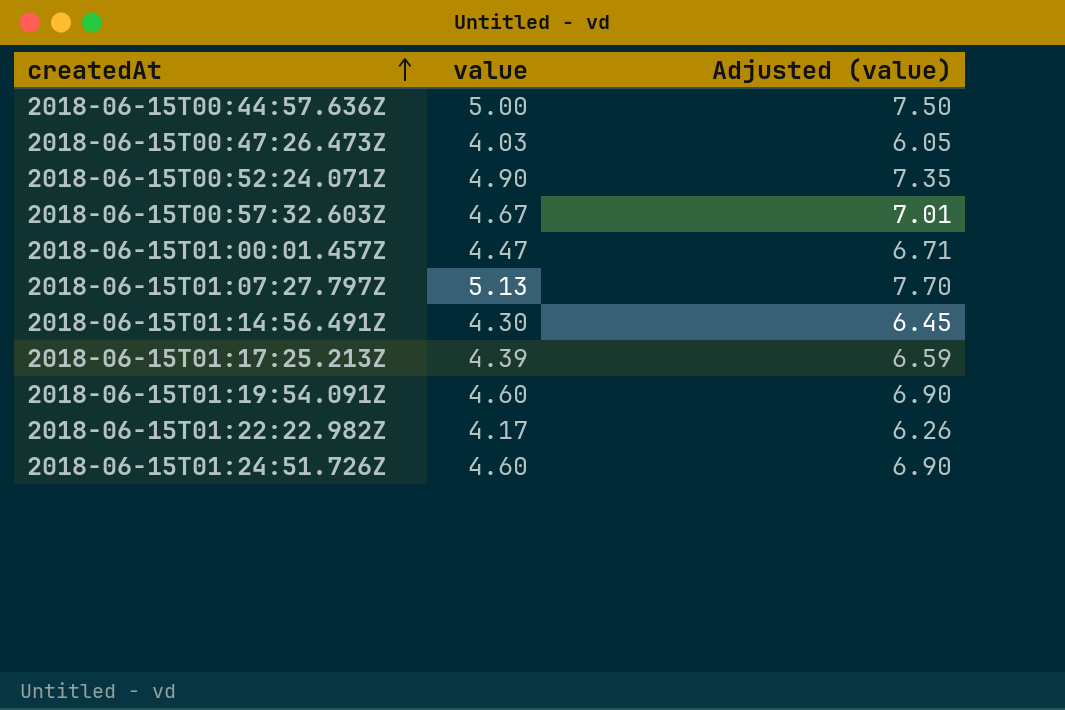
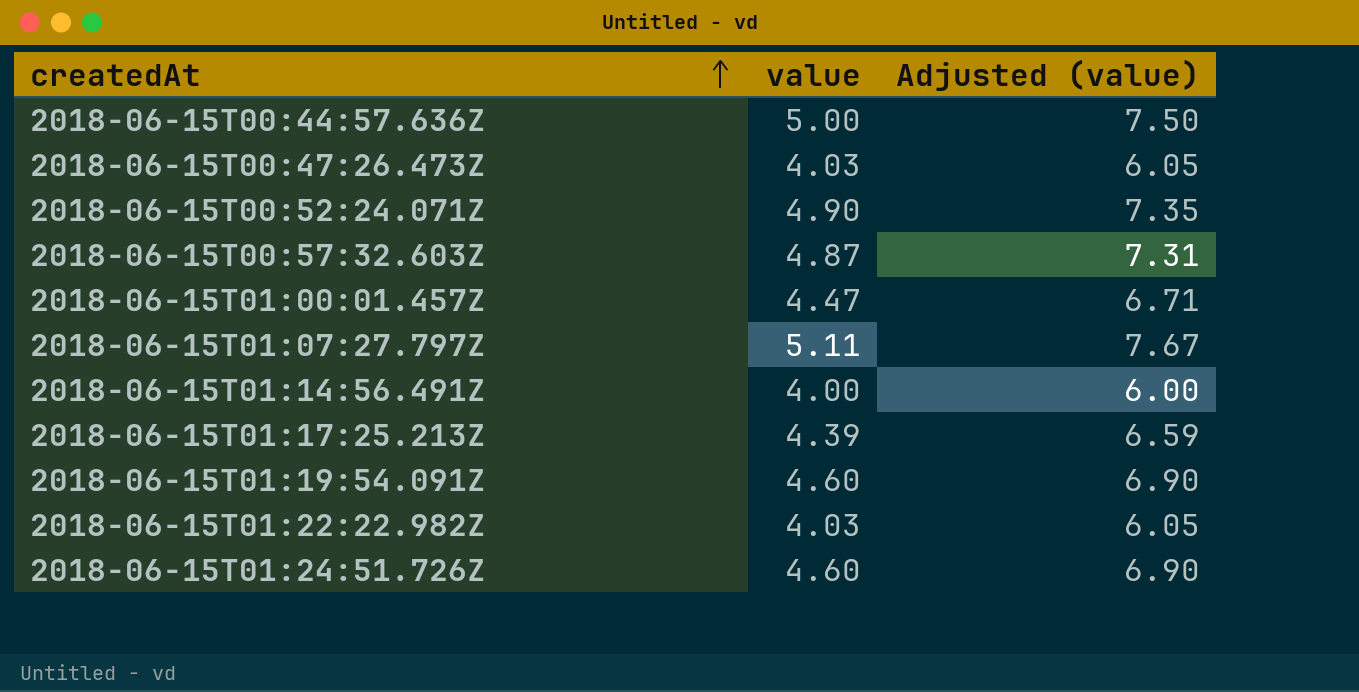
2018-06-15T00:57:32.603Z | value: 4.67 -> 4.87
2018-06-15T00:57:32.603Z | Adjusted (value): 7.01 -> 7.31
2018-06-15T01:07:27.797Z | value: 5.13 -> 5.11
2018-06-15T01:07:27.797Z | Adjusted (value): 7.70 -> 7.67
2018-06-15T01:14:56.491Z | value: 4.30 -> 4.00
2018-06-15T01:14:56.491Z | Adjusted (value): 6.45 -> 6.00
2018-06-15T01:22:22.982Z | value: 4.17 -> 4.03
2018-06-15T01:22:22.982Z | Adjusted (value): 6.26 -> 6.05

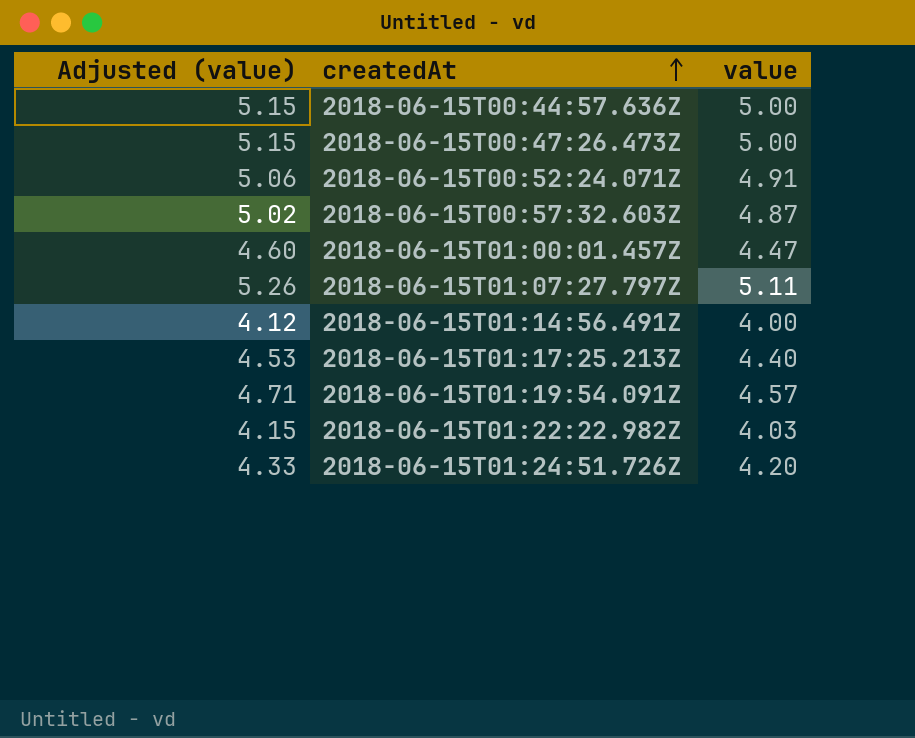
column Adjusted (value) | formula: [value] * 1.5 -> [value] * 1.03
column Adjusted (value) | position: 3 -> 1
2018-06-15T00:47:26.473Z | value: 4.03 -> 5.00
2018-06-15T00:52:24.071Z | value: 4.90 -> 4.91
2018-06-15T01:17:25.213Z | value: 4.39 -> 4.40
2018-06-15T01:19:54.091Z | value: 4.60 -> 4.57
2018-06-15T01:24:51.726Z | value: 4.60 -> 4.20

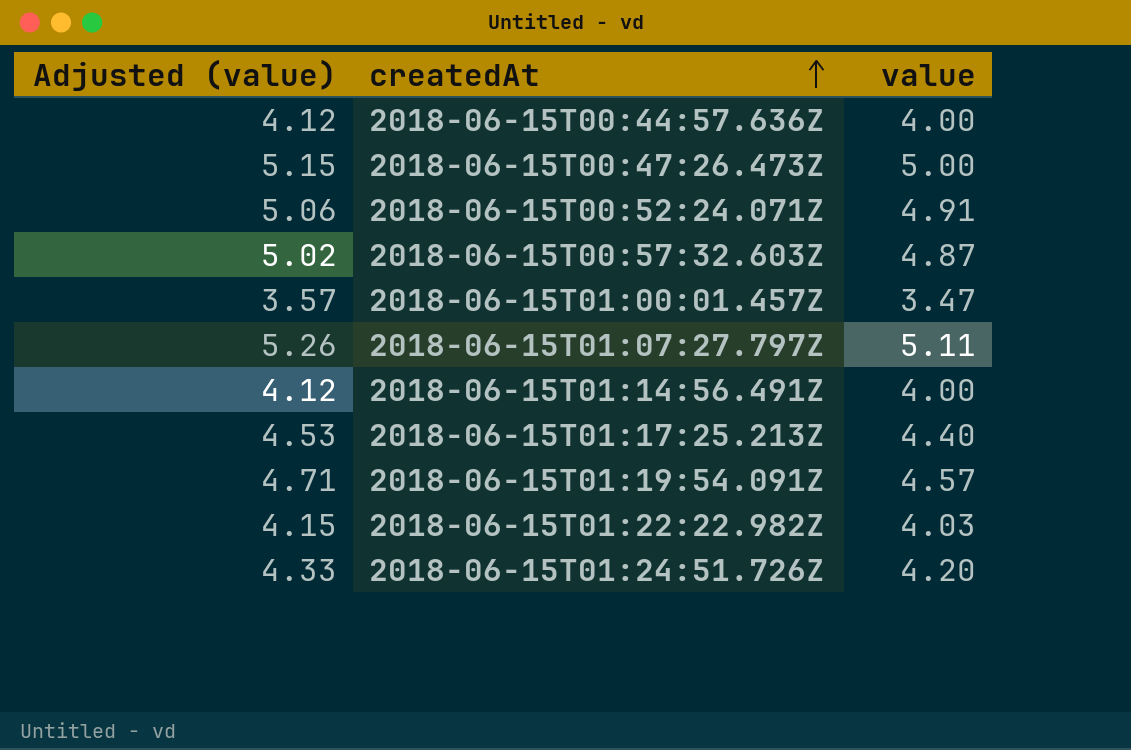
2018-06-15T00:44:57.636Z | Adjusted (value): 5.15 -> 4.12
2018-06-15T00:44:57.636Z | value: 5.00 -> 4.00
2018-06-15T01:00:01.457Z | Adjusted (value): 4.60 -> 3.57
2018-06-15T01:00:01.457Z | value: 4.47 -> 3.47

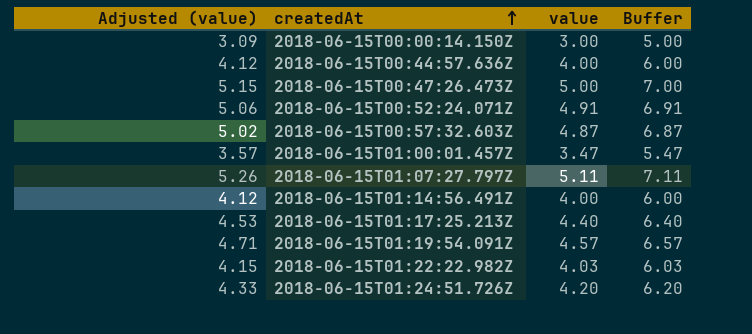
column Buffer | formula: none -> [value] + 2
row 2018-06-15T00:00:14.150Z: none -> 3.09 | 3.00 | 5.00

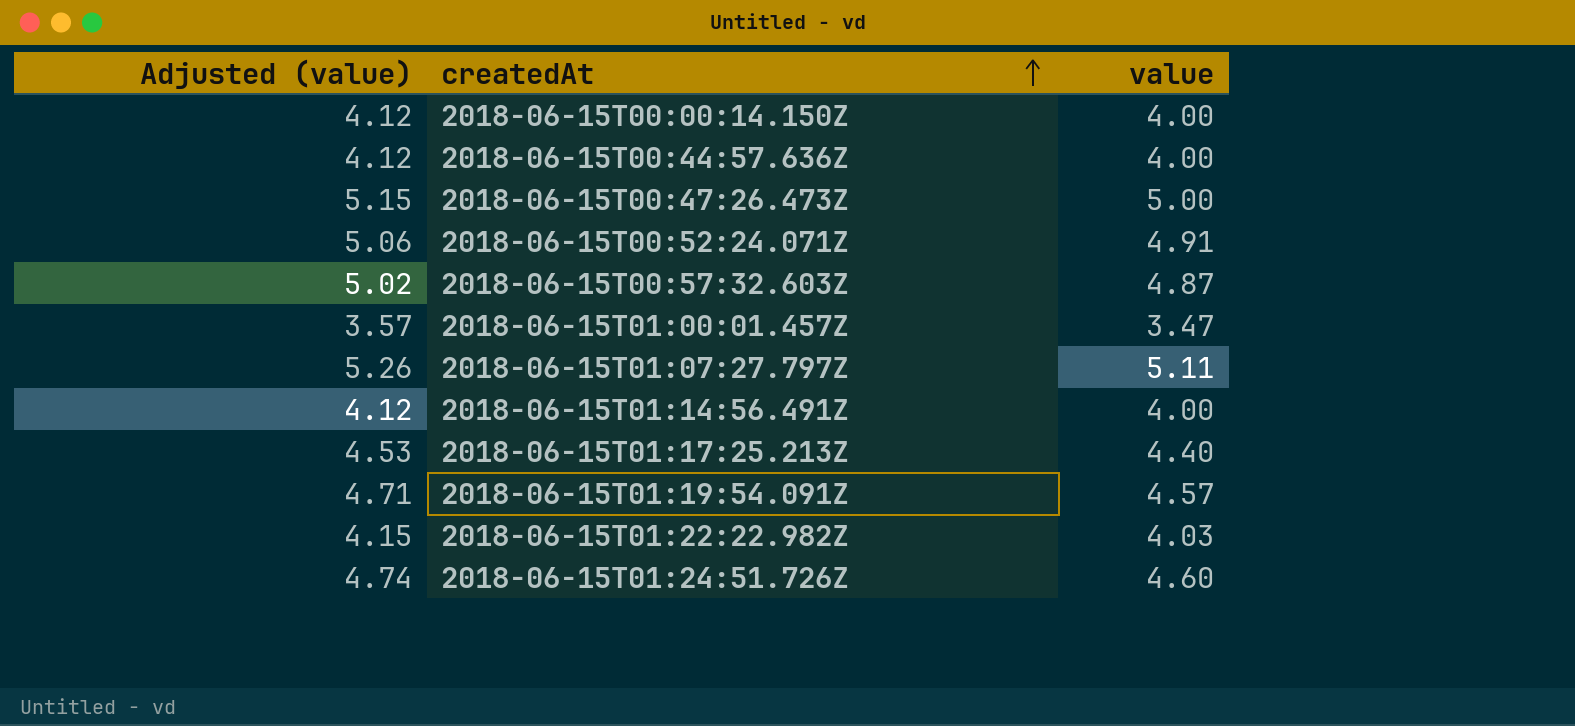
column Buffer | formula: [value] + 2 -> none
2018-06-15T00:00:14.150Z | Adjusted (value): 3.09 -> 4.12
2018-06-15T00:00:14.150Z | value: 3.00 -> 4.00
2018-06-15T01:24:51.726Z | Adjusted (value): 4.33 -> 4.74
2018-06-15T01:24:51.726Z | value: 4.20 -> 4.60

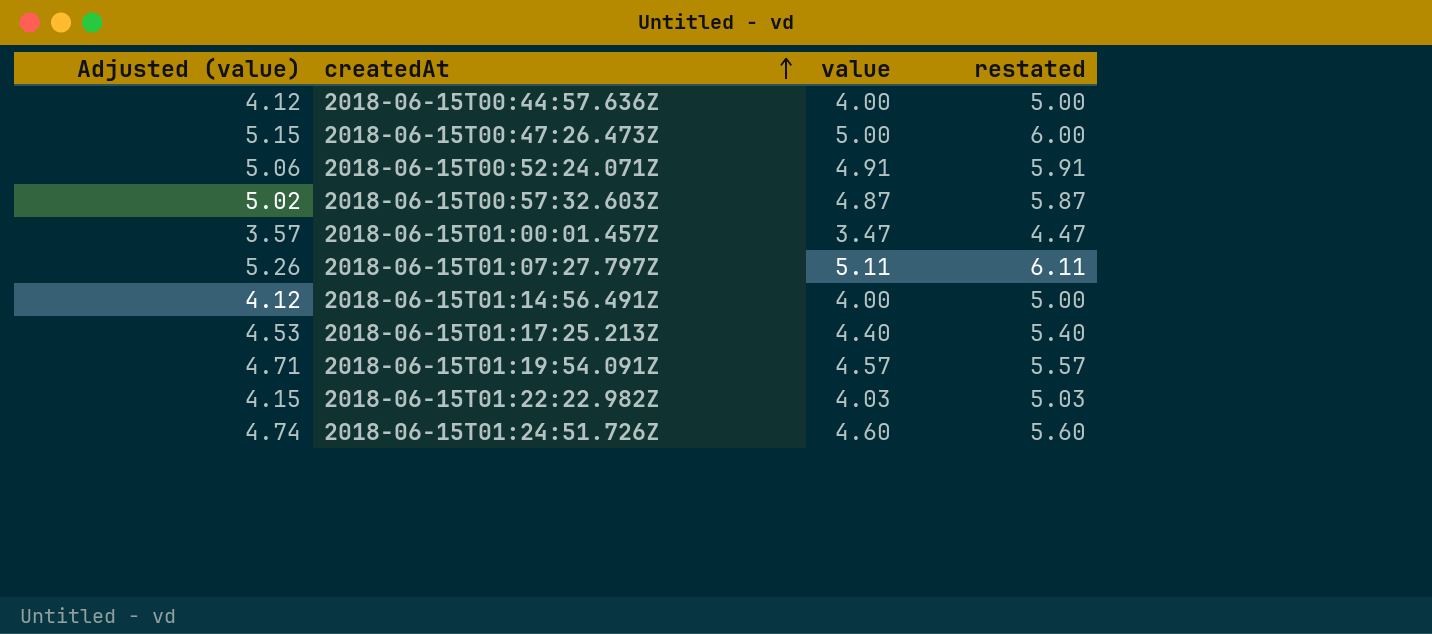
column restated | formula: none -> [value] + 1
row 2018-06-15T00:00:14.150Z: 4.12 | 4.00 -> none

